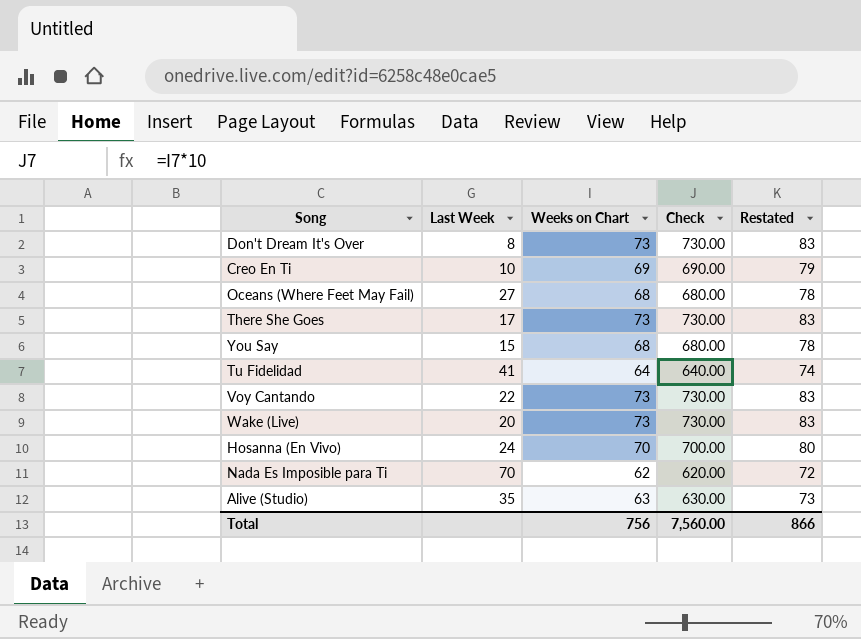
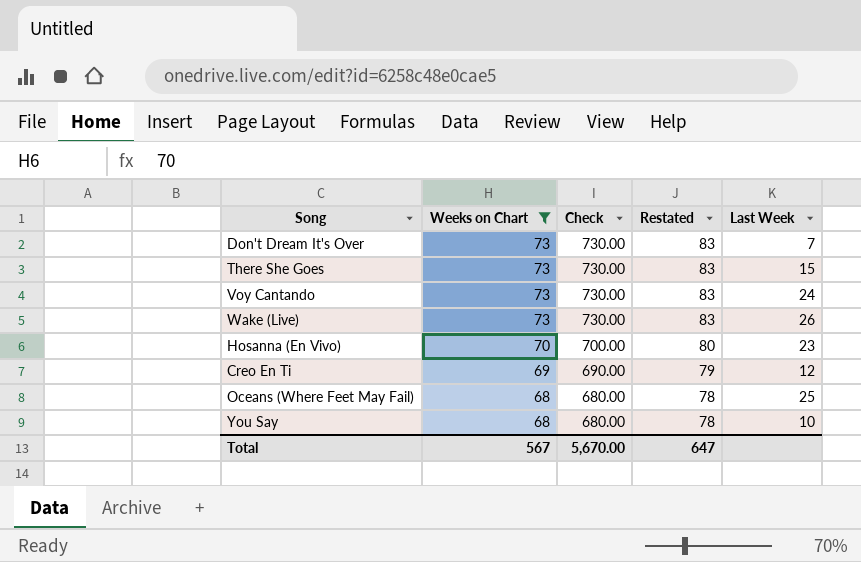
filter: none -> Weeks on Chart >= 68
row order: none -> Weeks on Chart descending
column Last Week | position: 2 -> 5
Don't Dream It's Over | Last Week: 8 -> 7
There She Goes | Last Week: 17 -> 15
Voy Cantando | Last Week: 22 -> 24
Wake (Live) | Last Week: 20 -> 26
Hosanna (En Vivo) | Last Week: 24 -> 23
Creo En Ti | Last Week: 10 -> 12
Oceans (Where Feet May Fail) | Last Week: 27 -> 25
You Say | Last Week: 15 -> 10
Total | Weeks on Chart: 756 -> 567
Total | Check: 7,560.00 -> 5,670.00
Total | Restated: 866 -> 647

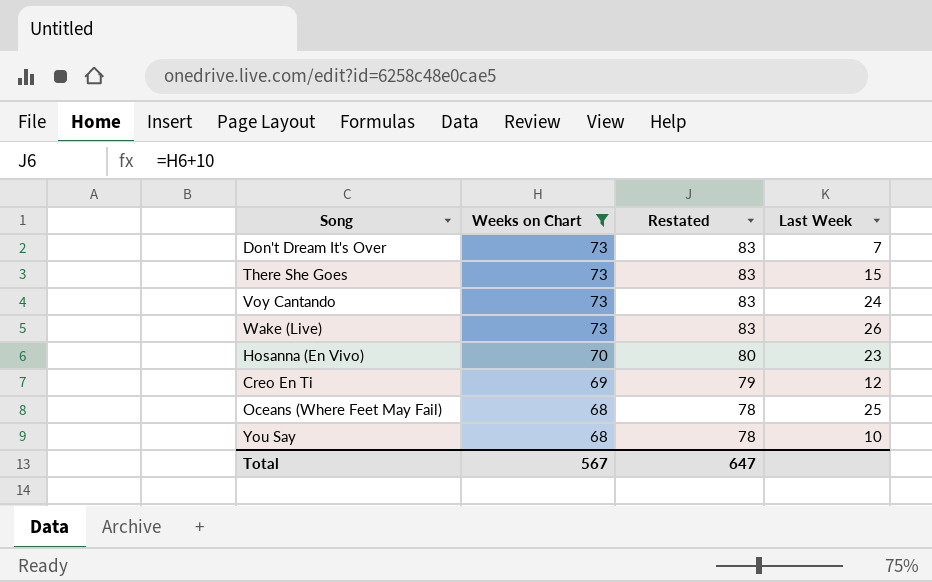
column Check | formula: [Weeks on Chart] * 10 -> none

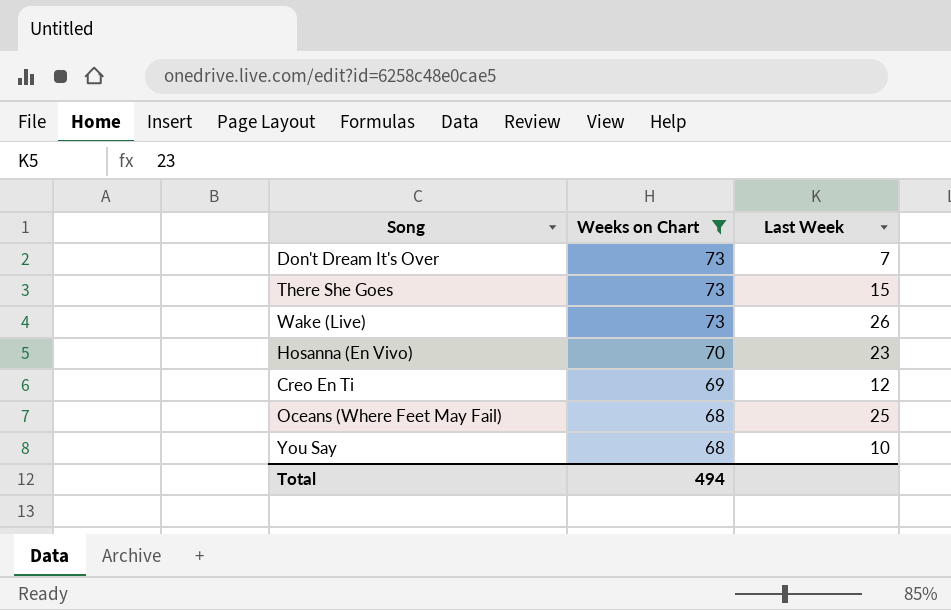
column Restated | formula: [Weeks on Chart] + 10 -> none
row Voy Cantando: 73 | 83 | 24 -> none
Total | Weeks on Chart: 567 -> 494

